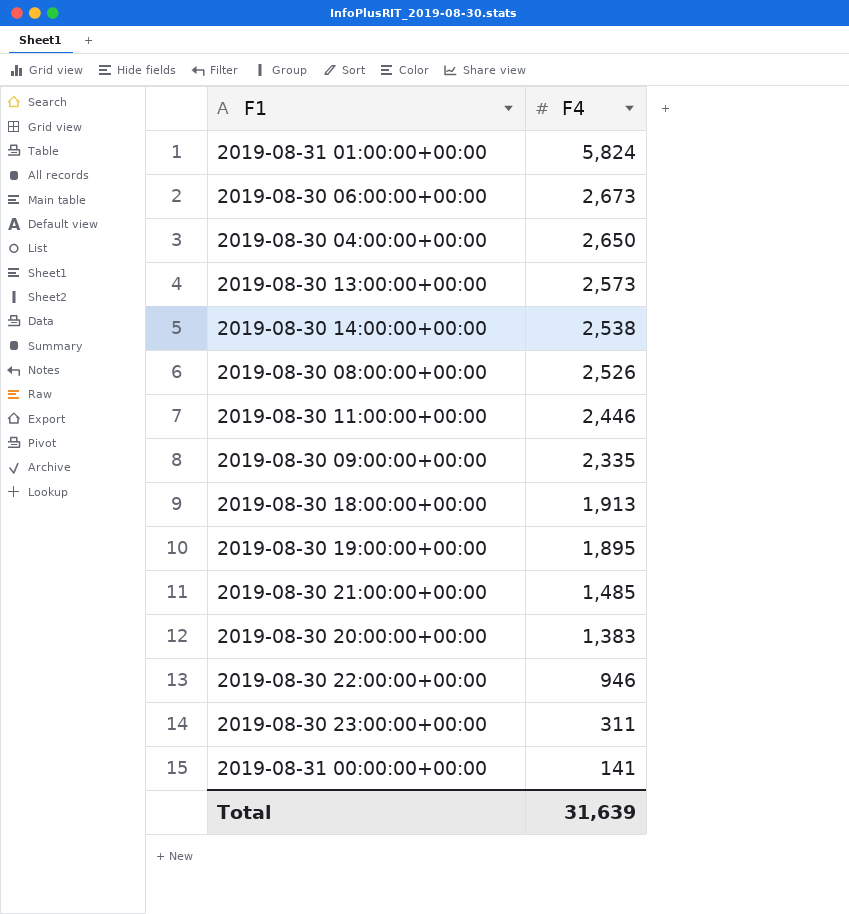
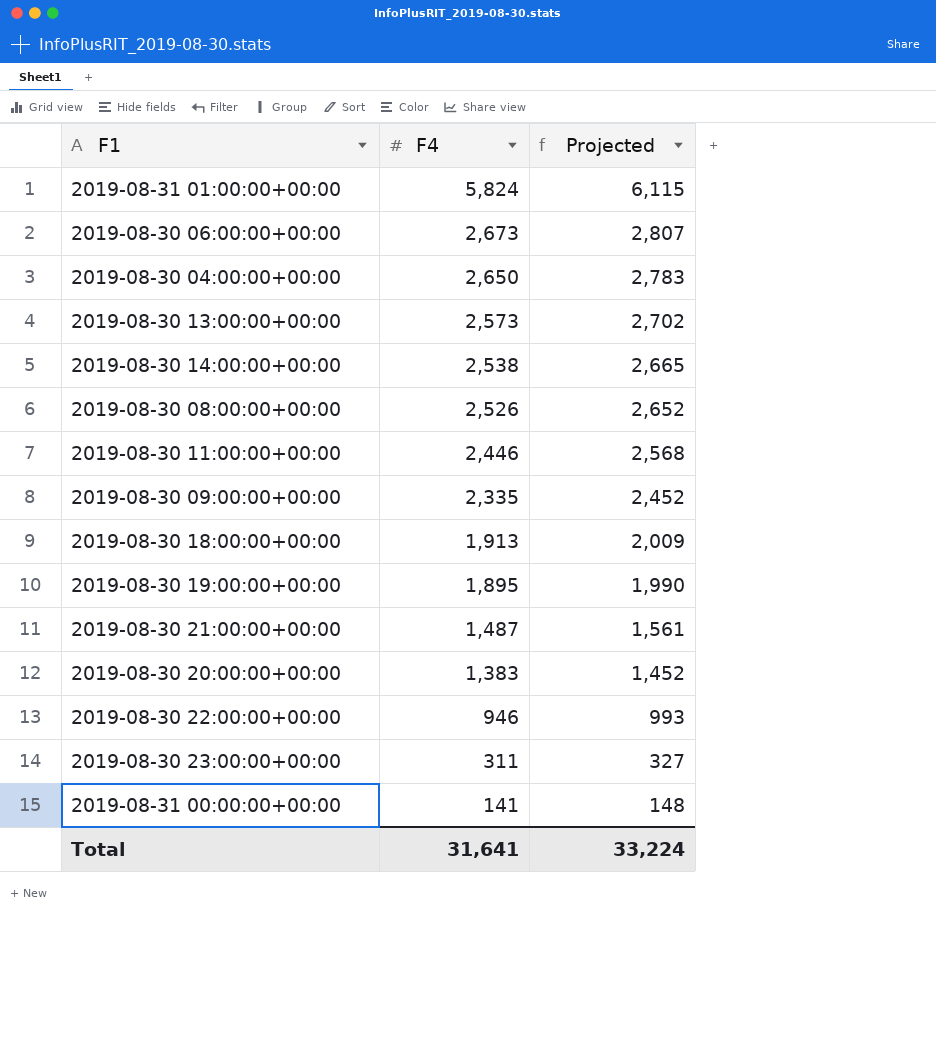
column Projected | formula: none -> [F4] * 1.05
2019-08-30 21:00:00+00:00 | F4: 1,485 -> 1,487
Total | F4: 31,639 -> 31,641

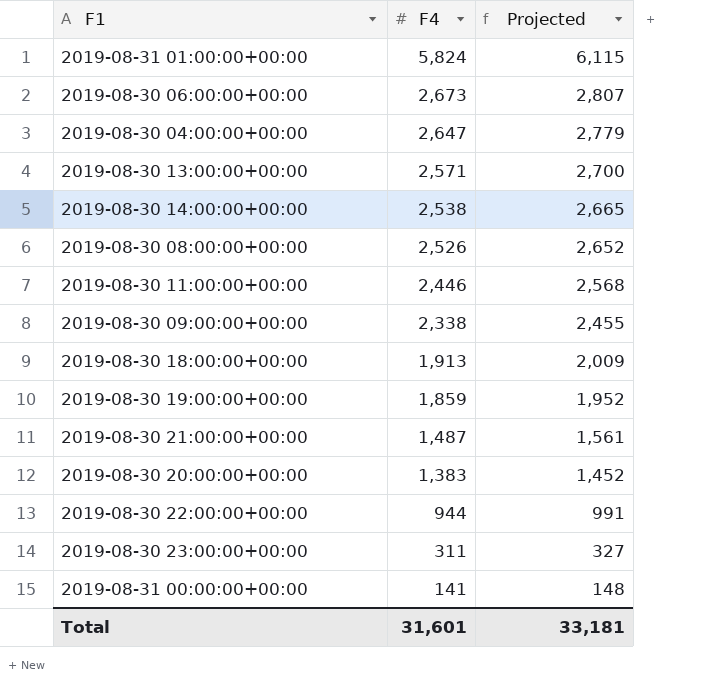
2019-08-30 04:00:00+00:00 | F4: 2,650 -> 2,647
2019-08-30 04:00:00+00:00 | Projected: 2,783 -> 2,779
2019-08-30 13:00:00+00:00 | F4: 2,573 -> 2,571
2019-08-30 13:00:00+00:00 | Projected: 2,702 -> 2,700
2019-08-30 09:00:00+00:00 | F4: 2,335 -> 2,338
2019-08-30 09:00:00+00:00 | Projected: 2,452 -> 2,455
2019-08-30 19:00:00+00:00 | F4: 1,895 -> 1,859
2019-08-30 19:00:00+00:00 | Projected: 1,990 -> 1,952
2019-08-30 22:00:00+00:00 | F4: 946 -> 944
2019-08-30 22:00:00+00:00 | Projected: 993 -> 991
Total | F4: 31,641 -> 31,601
Total | Projected: 33,224 -> 33,181

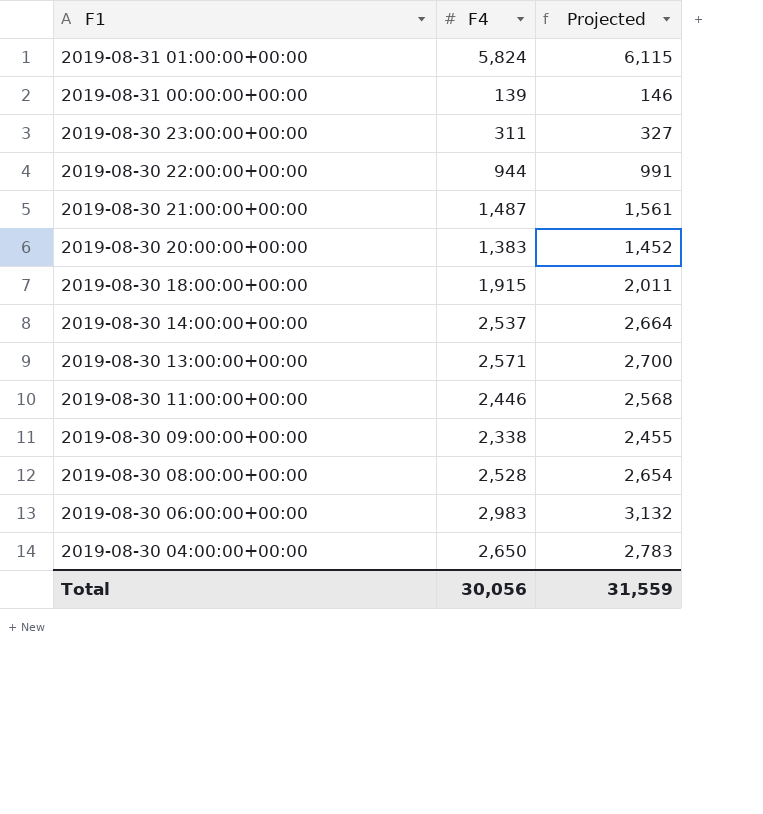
row order: F4 descending -> F1 descending
row 2019-08-30 19:00:00+00:00: 1,859 | 1,952 -> none
2019-08-31 00:00:00+00:00 | F4: 141 -> 139
2019-08-31 00:00:00+00:00 | Projected: 148 -> 146
2019-08-30 18:00:00+00:00 | F4: 1,913 -> 1,915
2019-08-30 18:00:00+00:00 | Projected: 2,009 -> 2,011
2019-08-30 14:00:00+00:00 | F4: 2,538 -> 2,537
2019-08-30 14:00:00+00:00 | Projected: 2,665 -> 2,664
2019-08-30 08:00:00+00:00 | F4: 2,526 -> 2,528
2019-08-30 08:00:00+00:00 | Projected: 2,652 -> 2,654
2019-08-30 06:00:00+00:00 | F4: 2,673 -> 2,983
2019-08-30 06:00:00+00:00 | Projected: 2,807 -> 3,132
2019-08-30 04:00:00+00:00 | F4: 2,647 -> 2,650
2019-08-30 04:00:00+00:00 | Projected: 2,779 -> 2,783
Total | F4: 31,601 -> 30,056
Total | Projected: 33,181 -> 31,559

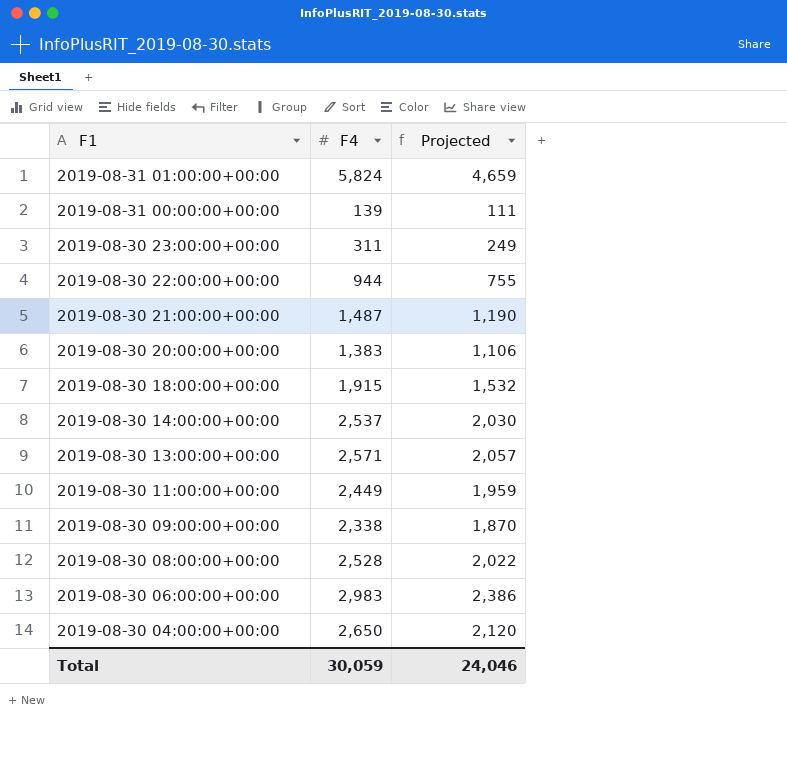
column Projected | formula: [F4] * 1.05 -> [F4] * 0.8
2019-08-30 11:00:00+00:00 | F4: 2,446 -> 2,449
Total | F4: 30,056 -> 30,059
Total | Projected: 31,559 -> 24,046

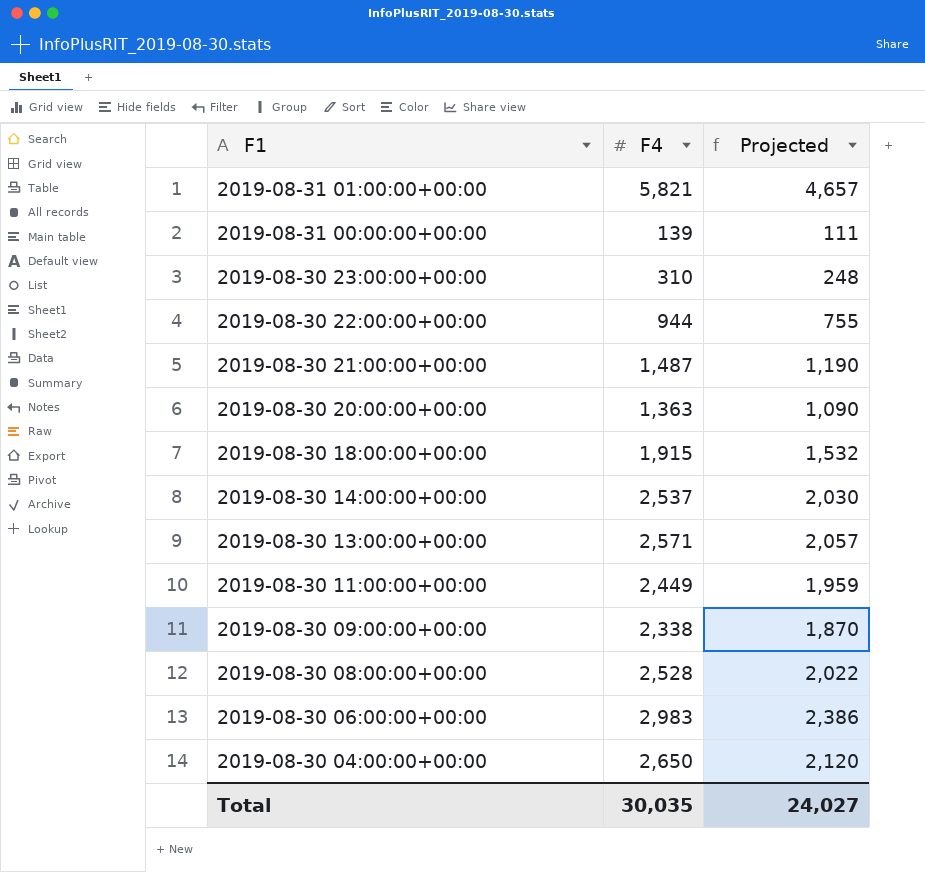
2019-08-31 01:00:00+00:00 | F4: 5,824 -> 5,821
2019-08-31 01:00:00+00:00 | Projected: 4,659 -> 4,657
2019-08-30 23:00:00+00:00 | F4: 311 -> 310
2019-08-30 23:00:00+00:00 | Projected: 249 -> 248
2019-08-30 20:00:00+00:00 | F4: 1,383 -> 1,363
2019-08-30 20:00:00+00:00 | Projected: 1,106 -> 1,090
Total | F4: 30,059 -> 30,035
Total | Projected: 24,046 -> 24,027

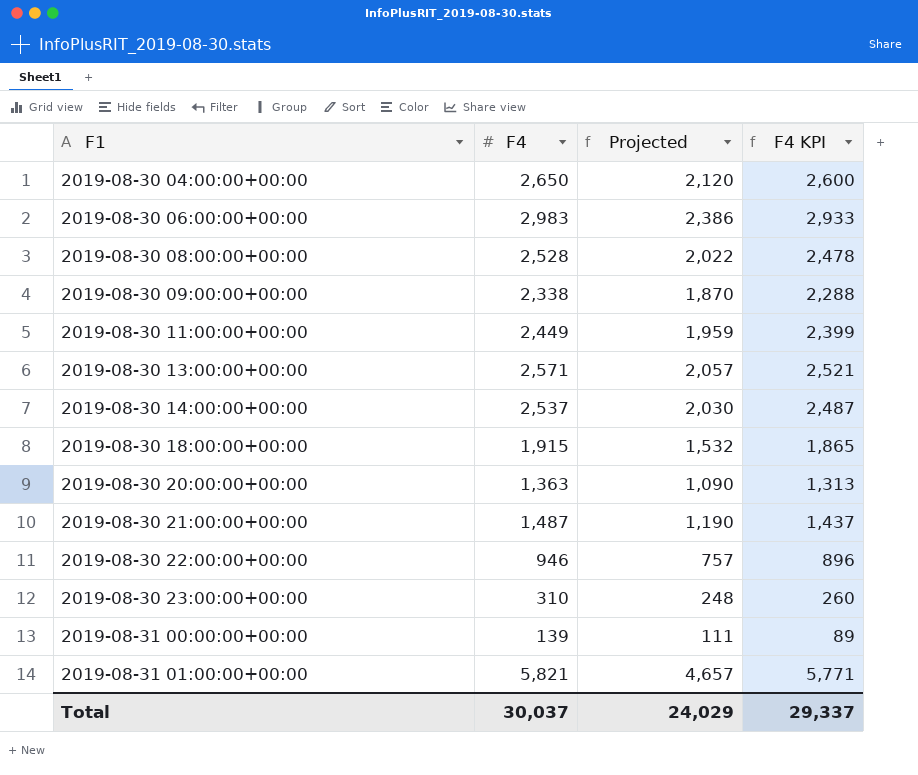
row order: F1 descending -> F1 ascending
column F4 KPI | formula: none -> [F4] - 50
2019-08-30 22:00:00+00:00 | F4: 944 -> 946
2019-08-30 22:00:00+00:00 | Projected: 755 -> 757
Total | F4: 30,035 -> 30,037
Total | Projected: 24,027 -> 24,029

